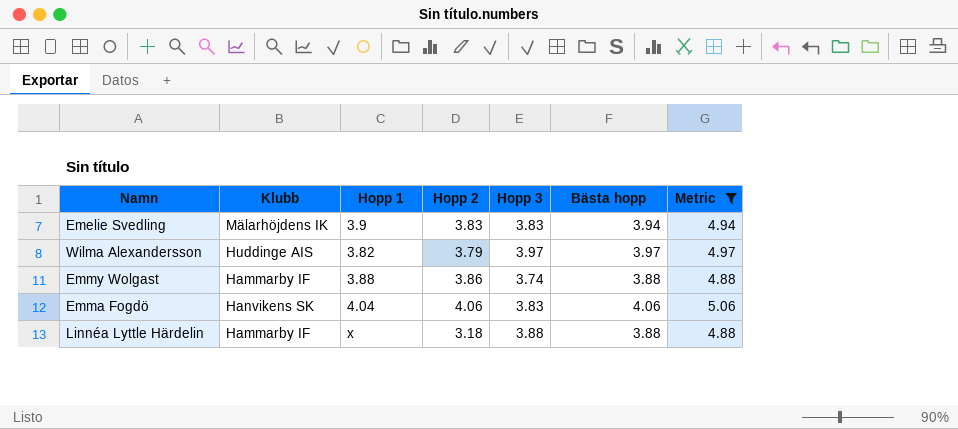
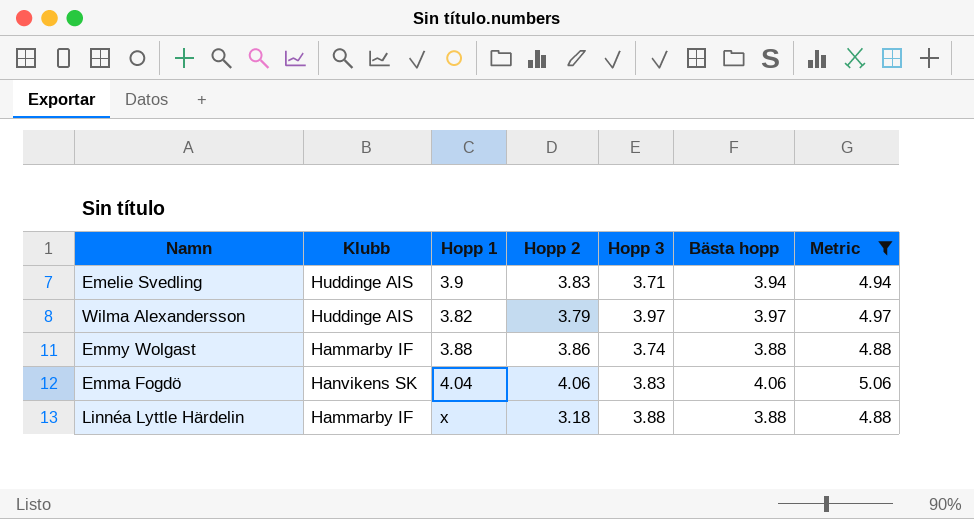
Emelie Svedling | Klubb: Mälarhöjdens IK -> Huddinge AIS
Emelie Svedling | Hopp 3: 3.83 -> 3.71

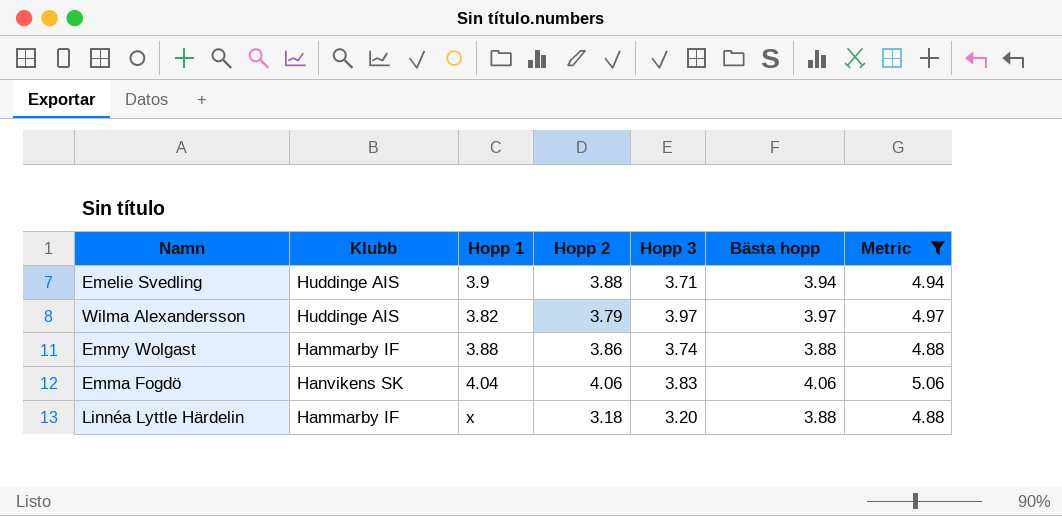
Emelie Svedling | Hopp 2: 3.83 -> 3.88
Linnéa Lyttle Härdelin | Hopp 3: 3.88 -> 3.20

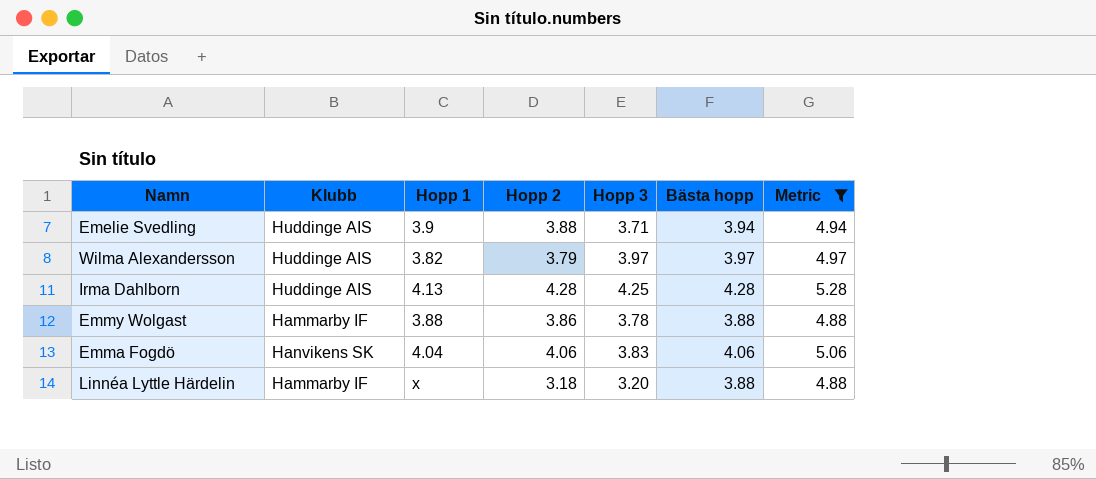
row Irma Dahlborn: none -> Huddinge AIS | 4.13 | 4.28 | 4.25 | 4.28 | 5.28
Emmy Wolgast | Hopp 3: 3.74 -> 3.78

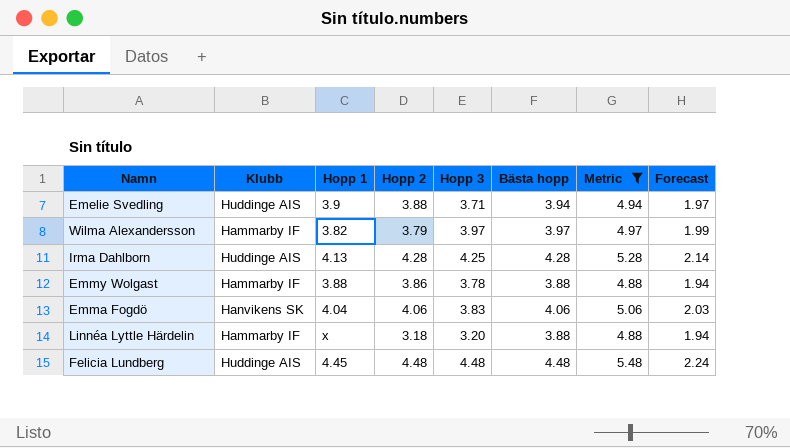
column Forecast | formula: none -> [Bästa hopp] * 0.5
Wilma Alexandersson | Klubb: Huddinge AIS -> Hammarby IF
row Felicia Lundberg: none -> Huddinge AIS | 4.45 | 4.48 | 4.48 | 4.48 | 5.48 | 2.24

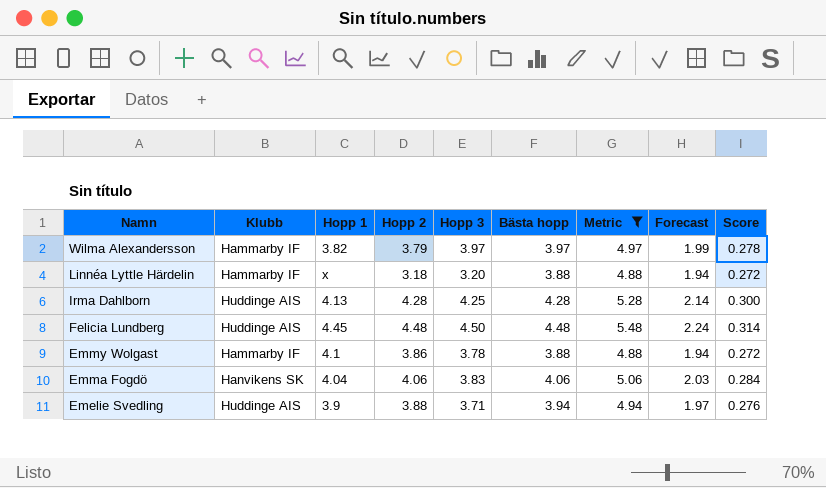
row order: none -> Namn descending
column Score | formula: none -> [Bästa hopp] * 0.07
Felicia Lundberg | Hopp 3: 4.48 -> 4.50
Emmy Wolgast | Hopp 1: 3.88 -> 4.1

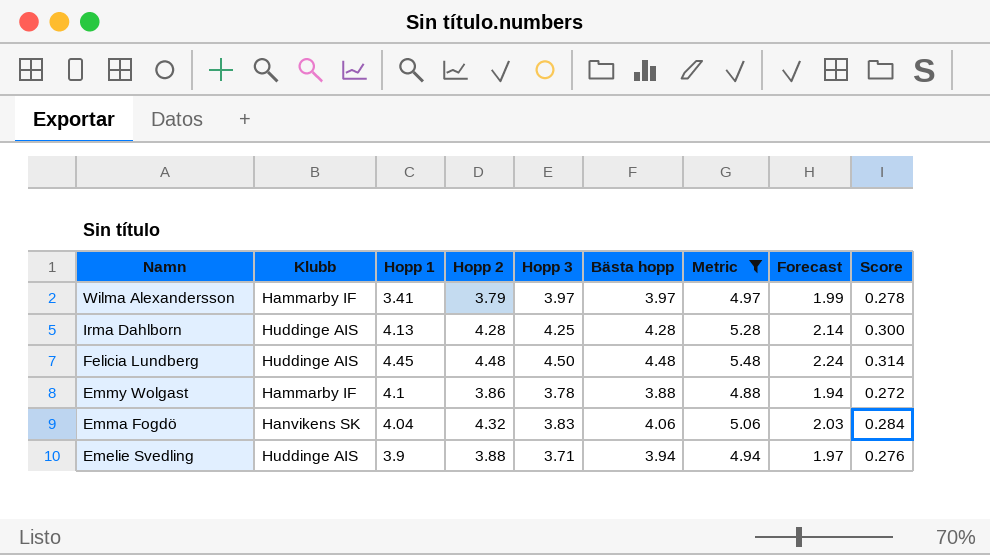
row Linnéa Lyttle Härdelin: Hammarby IF | x | 3.18 | 3.20 | 3.88 | 4.88 | 1.94 | 0.272 -> none
Wilma Alexandersson | Hopp 1: 3.82 -> 3.41
Emma Fogdö | Hopp 2: 4.06 -> 4.32

